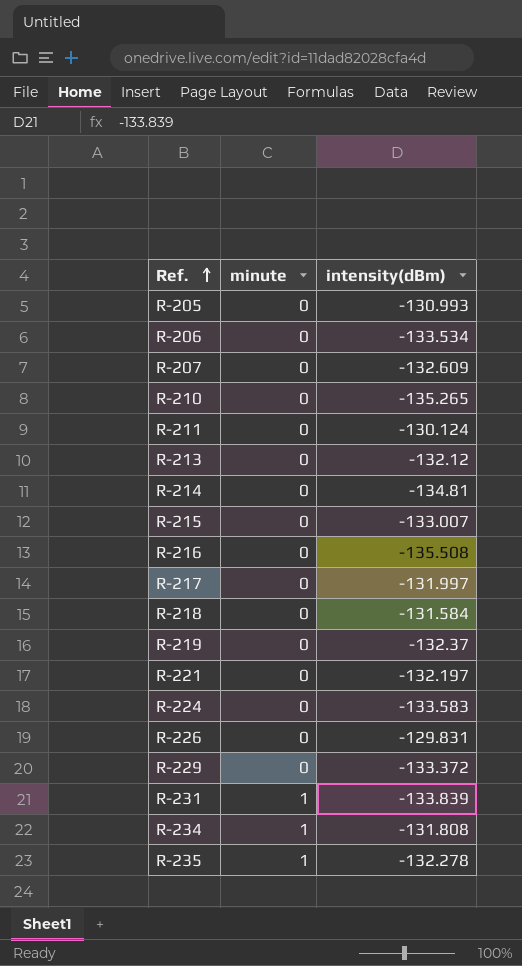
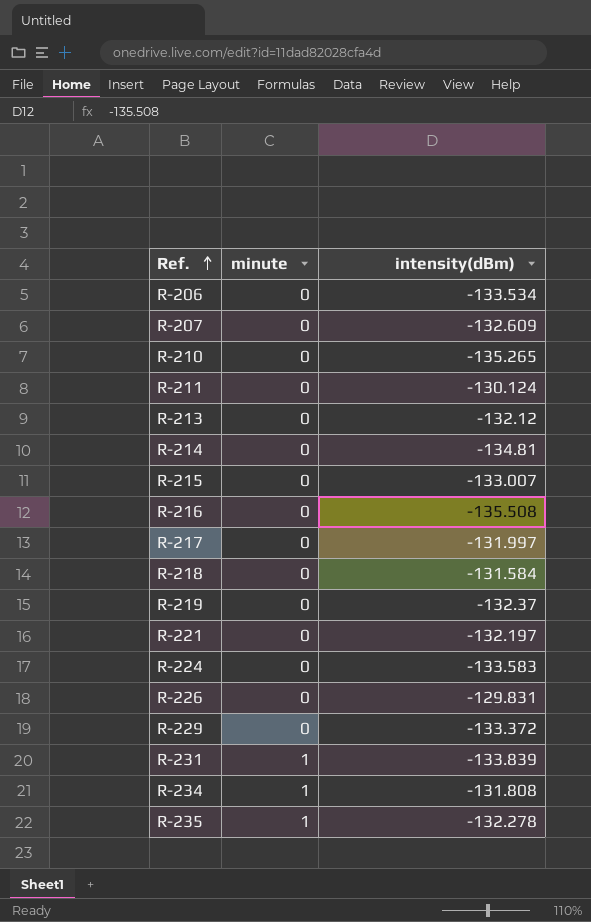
row R-205: 0 | -130.993 -> none

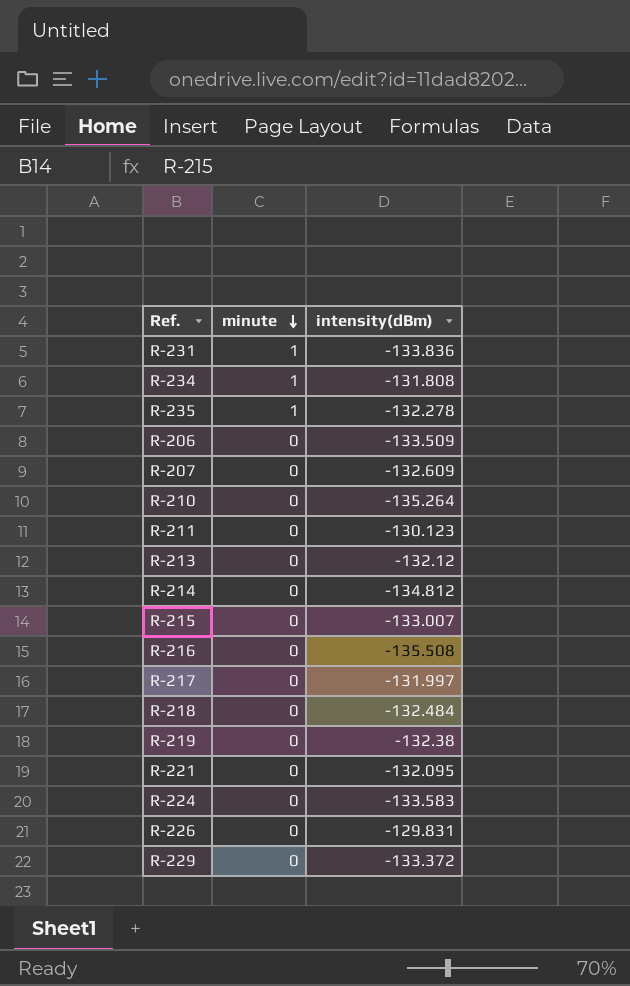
row order: Ref. ascending -> minute descending
R-231 | intensity(dBm): -133.839 -> -133.836
R-206 | intensity(dBm): -133.534 -> -133.509
R-210 | intensity(dBm): -135.265 -> -135.264
R-211 | intensity(dBm): -130.124 -> -130.123
R-214 | intensity(dBm): -134.81 -> -134.812
R-218 | intensity(dBm): -131.584 -> -132.484
R-219 | intensity(dBm): -132.37 -> -132.38
R-221 | intensity(dBm): -132.197 -> -132.095

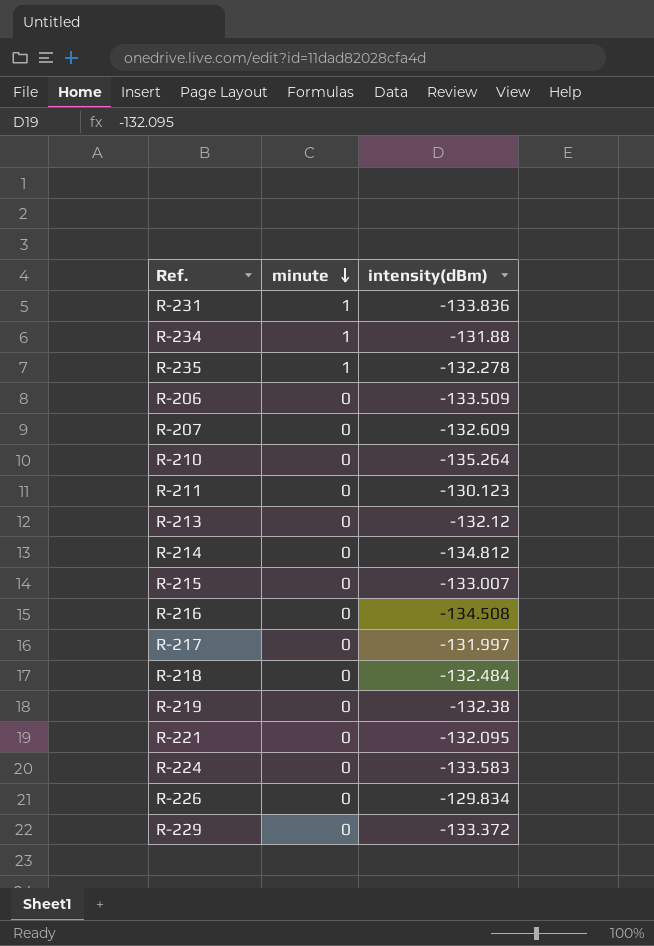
R-234 | intensity(dBm): -131.808 -> -131.88
R-216 | intensity(dBm): -135.508 -> -134.508
R-226 | intensity(dBm): -129.831 -> -129.834

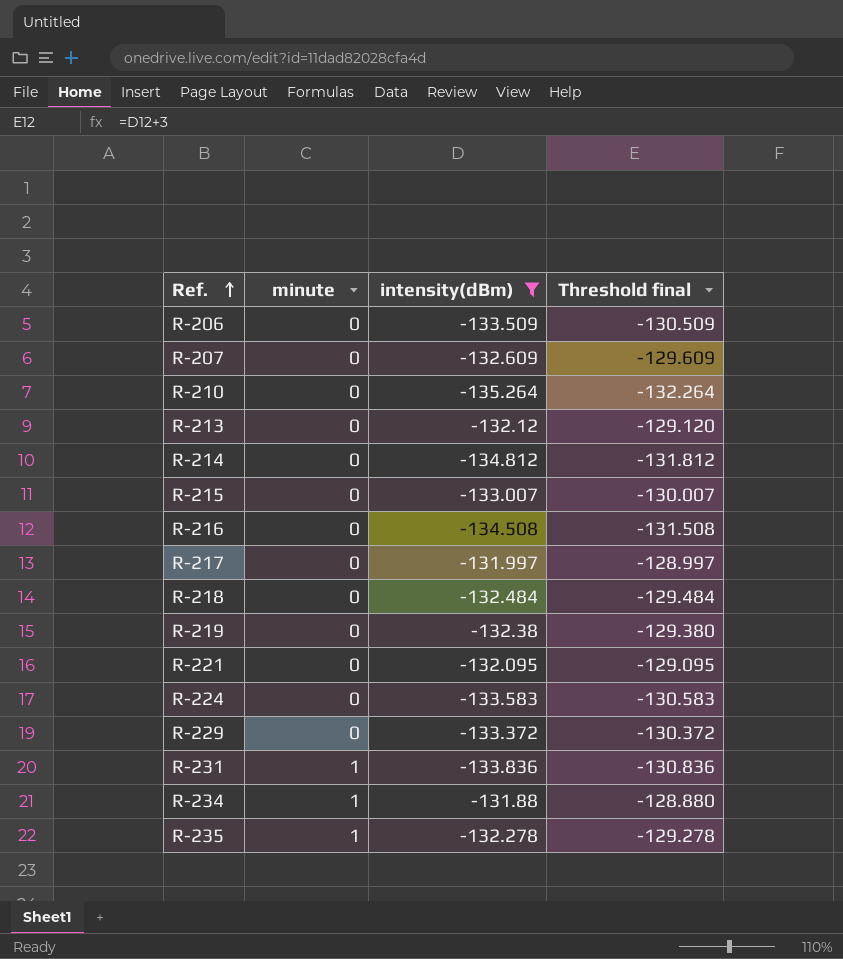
filter: none -> intensity(dBm) <= -131.88
row order: minute descending -> Ref. ascending
column Threshold final | formula: none -> [intensity(dBm)] + 3

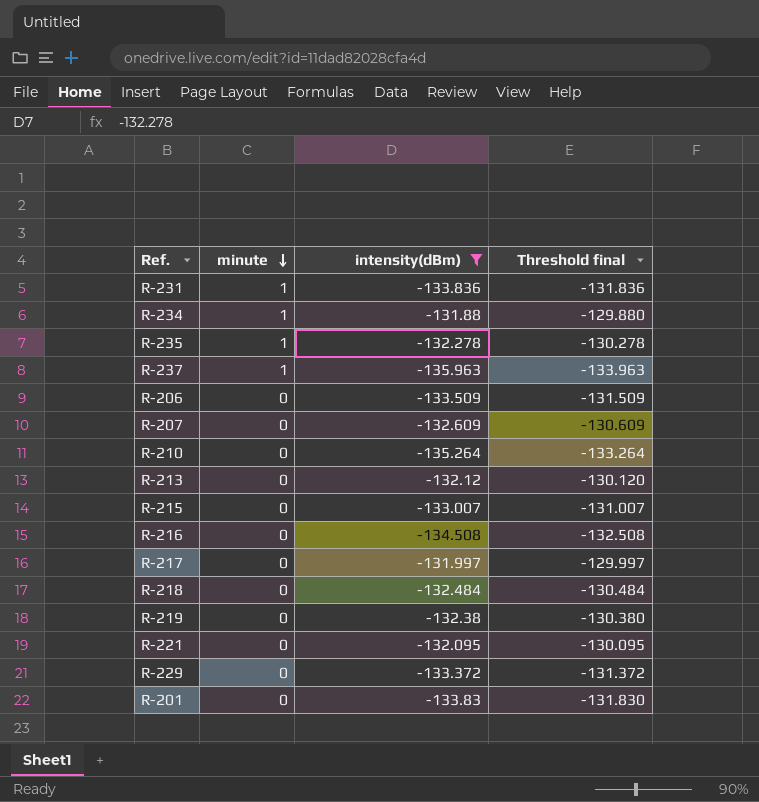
row order: Ref. ascending -> minute descending
column Threshold final | formula: [intensity(dBm)] + 3 -> [intensity(dBm)] + 2
row R-214: 0 | -134.812 | -131.812 -> none
row R-224: 0 | -133.583 | -130.583 -> none
row R-237: none -> 1 | -135.963 | -133.963
row R-201: none -> 0 | -133.83 | -131.830

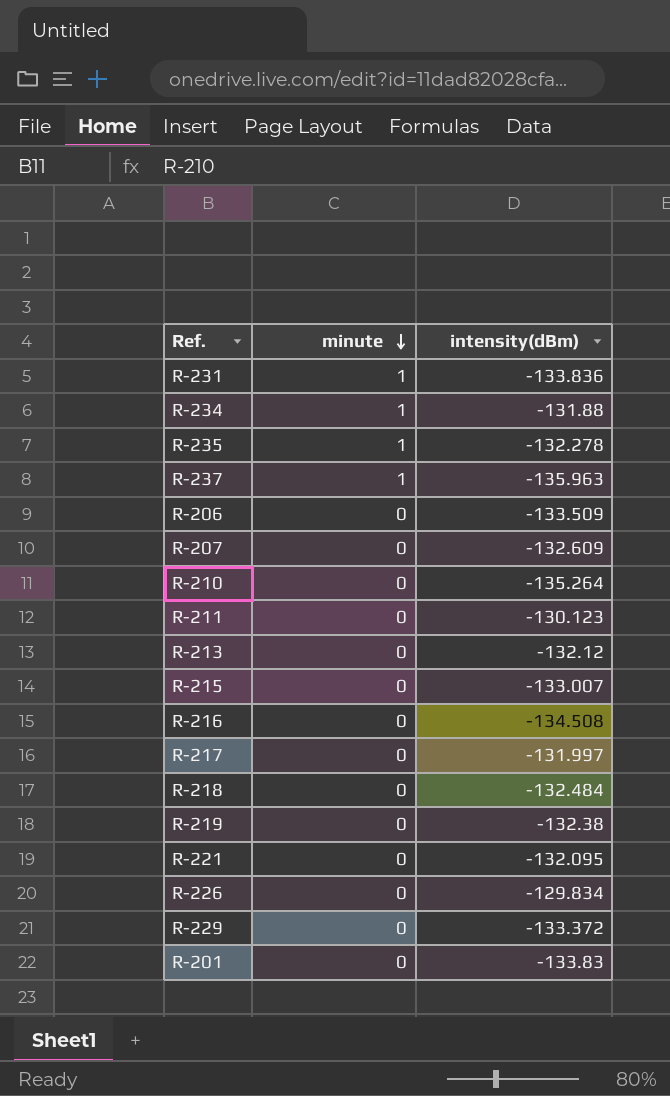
filter: intensity(dBm) <= -131.88 -> none
column Threshold final | formula: [intensity(dBm)] + 2 -> none

